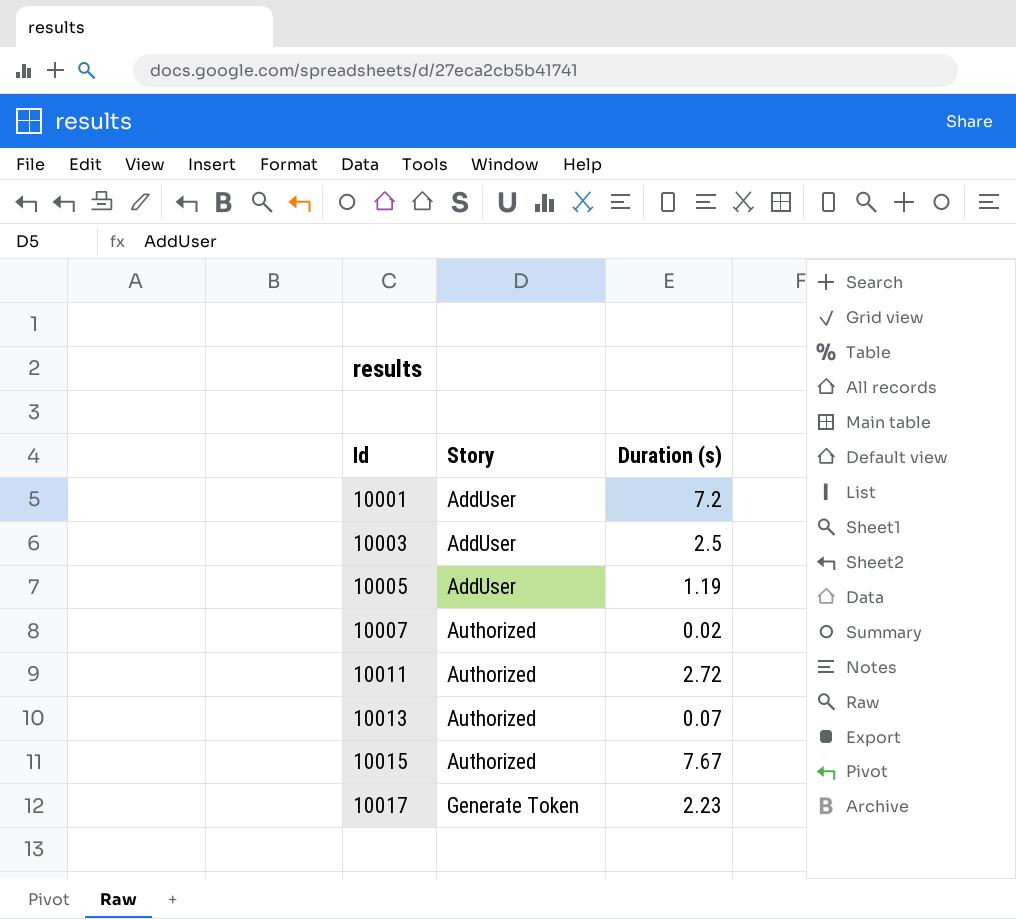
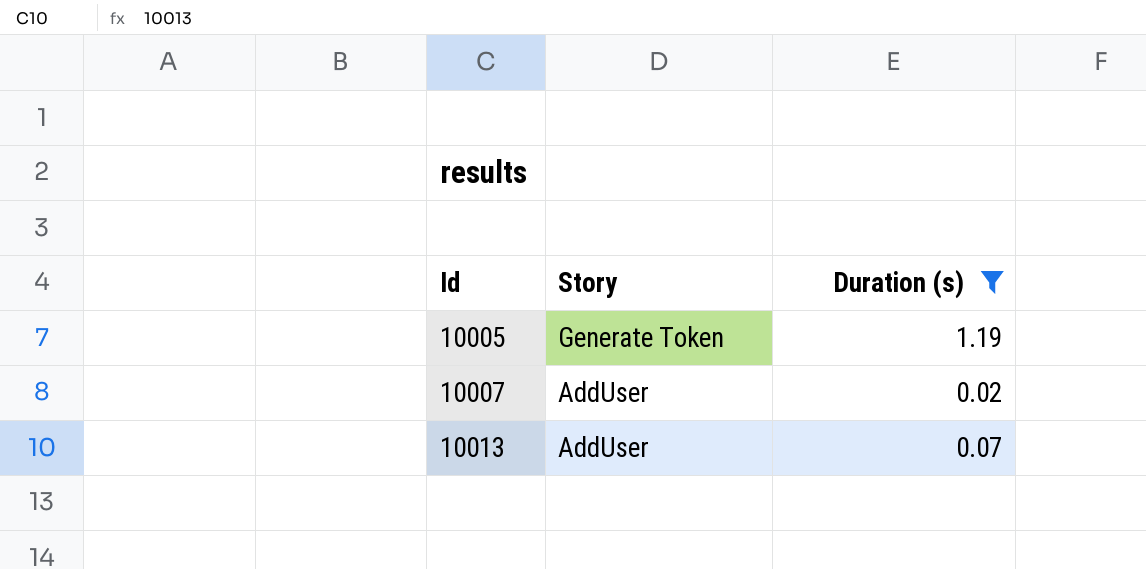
filter: none -> Duration (s) <= 1.19
10005 | Story: AddUser -> Generate Token
10007 | Story: Authorized -> AddUser
10013 | Story: Authorized -> AddUser

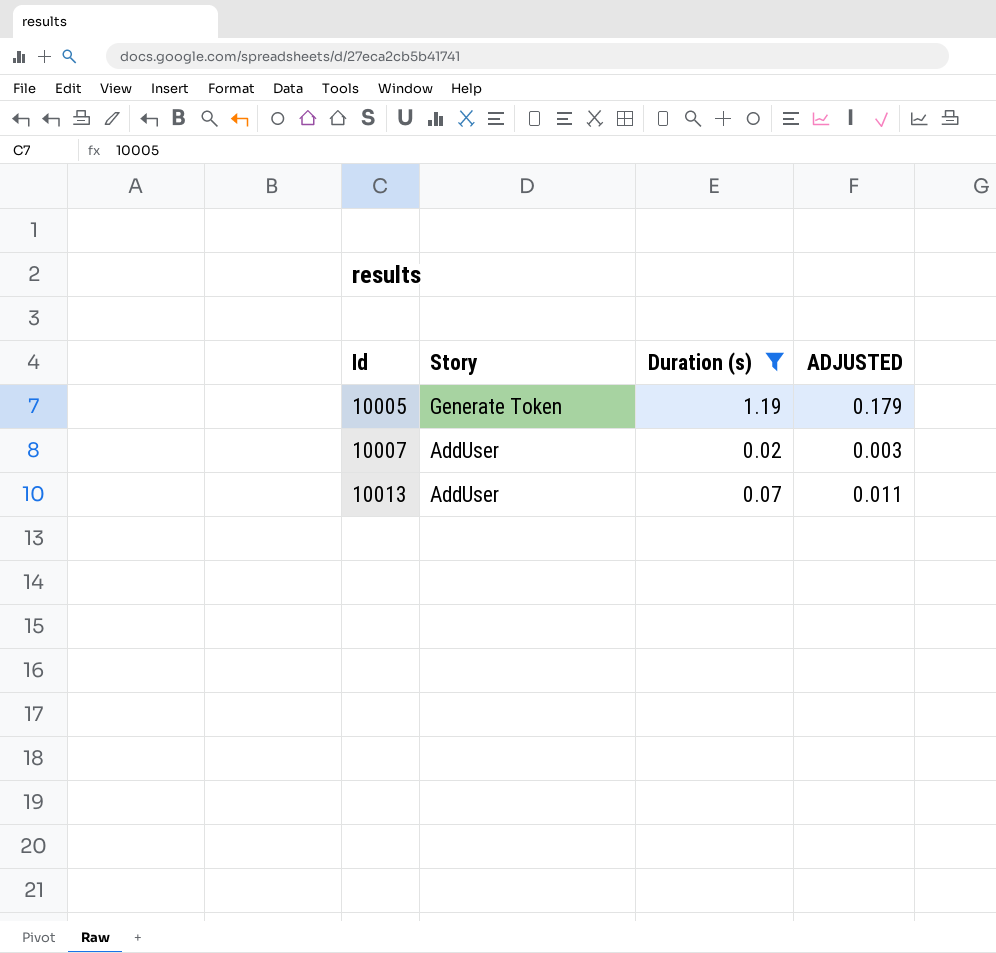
column ADJUSTED | formula: none -> [Duration (s)] * 0.15

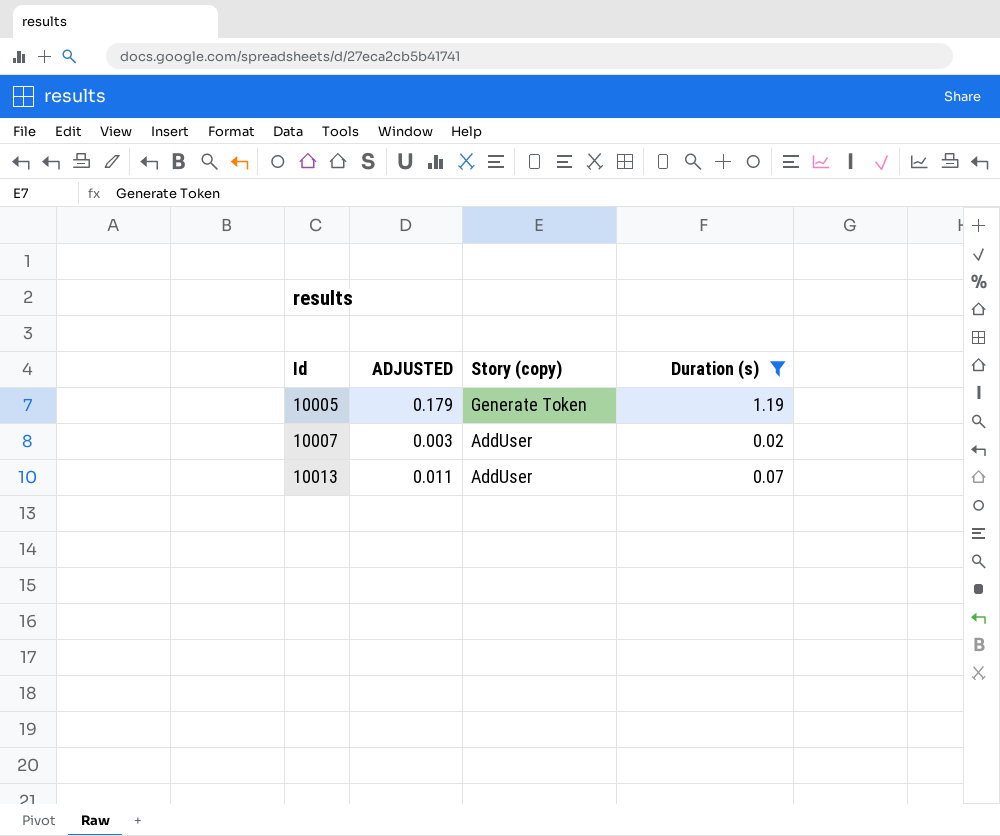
column ADJUSTED | position: 4 -> 2
column name: Story -> Story (copy)

